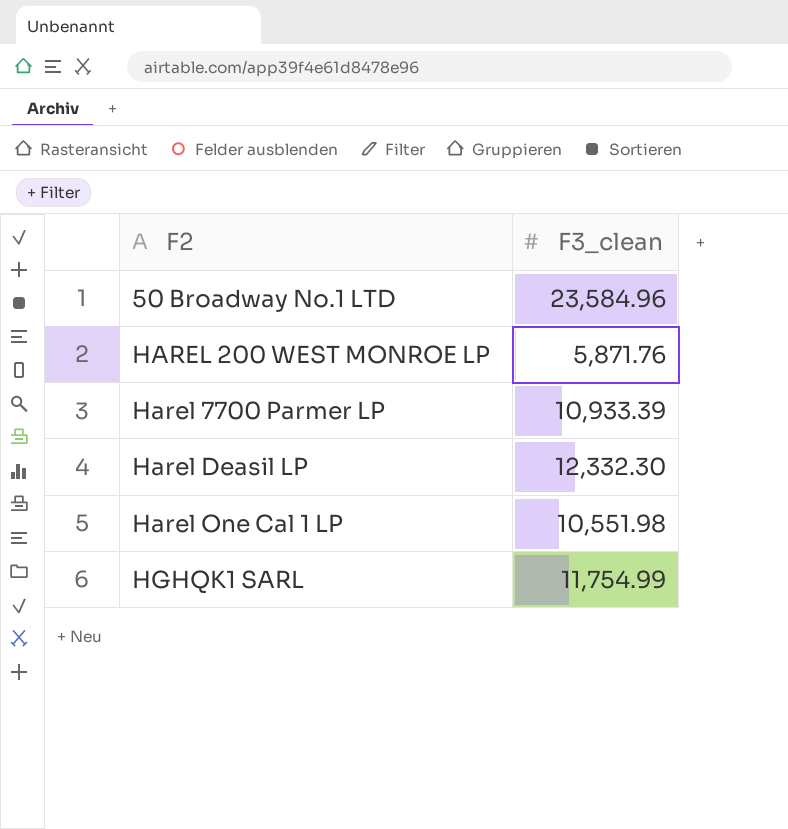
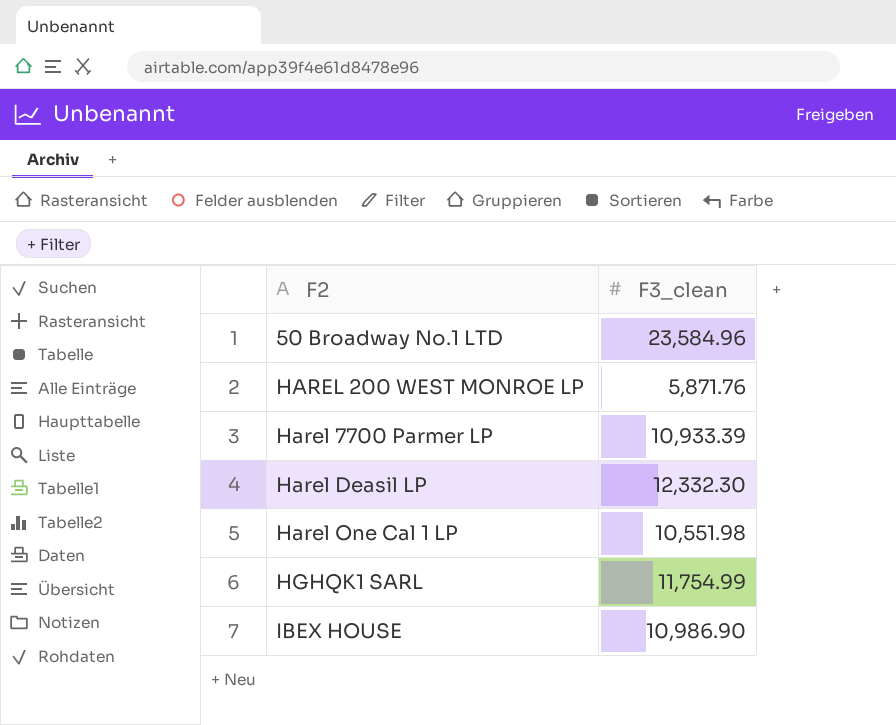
row IBEX HOUSE: none -> 10,986.90

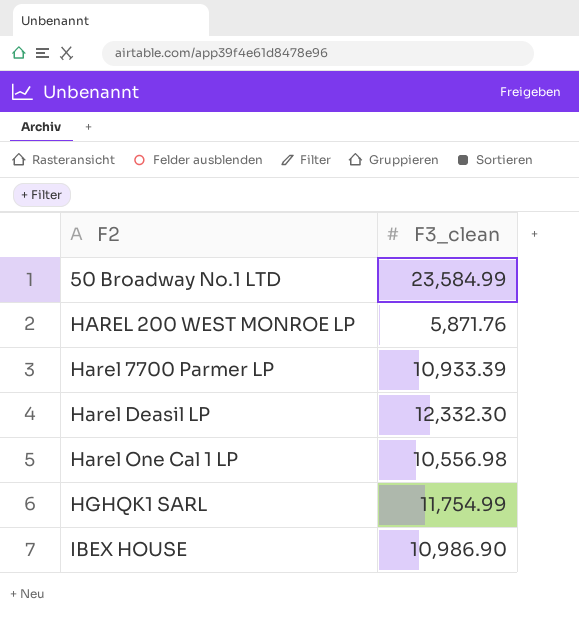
50 Broadway No.1 LTD | F3_clean: 23,584.96 -> 23,584.99
Harel One Cal 1 LP | F3_clean: 10,551.98 -> 10,556.98

